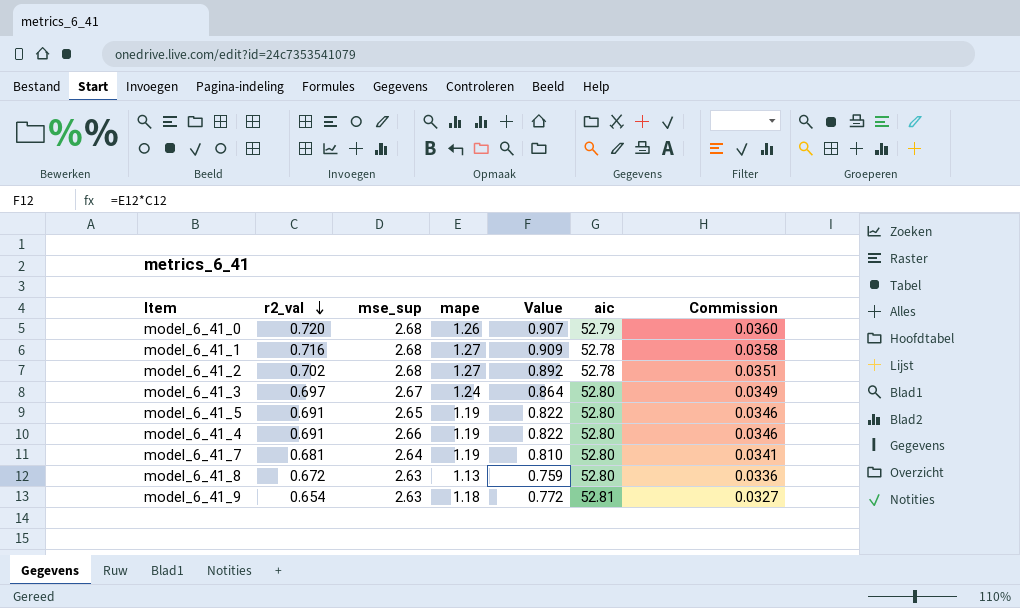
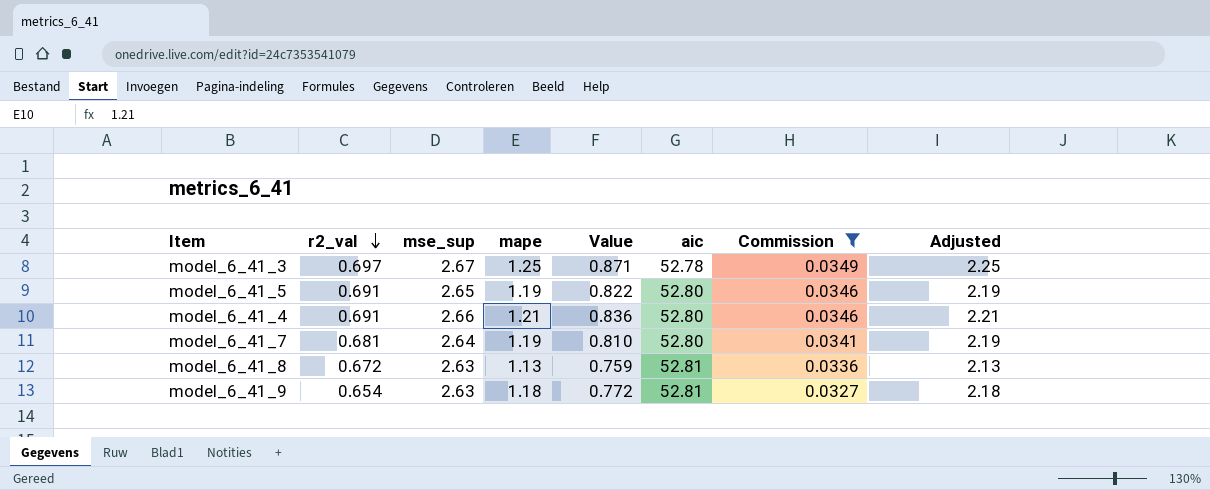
filter: none -> Commission <= 0.0349
column Adjusted | formula: none -> [mape] + 1
model_6_41_3 | mape: 1.24 -> 1.25
model_6_41_3 | Value: 0.864 -> 0.871
model_6_41_3 | aic: 52.80 -> 52.78
model_6_41_4 | mape: 1.19 -> 1.21
model_6_41_4 | Value: 0.822 -> 0.836
model_6_41_8 | aic: 52.80 -> 52.81

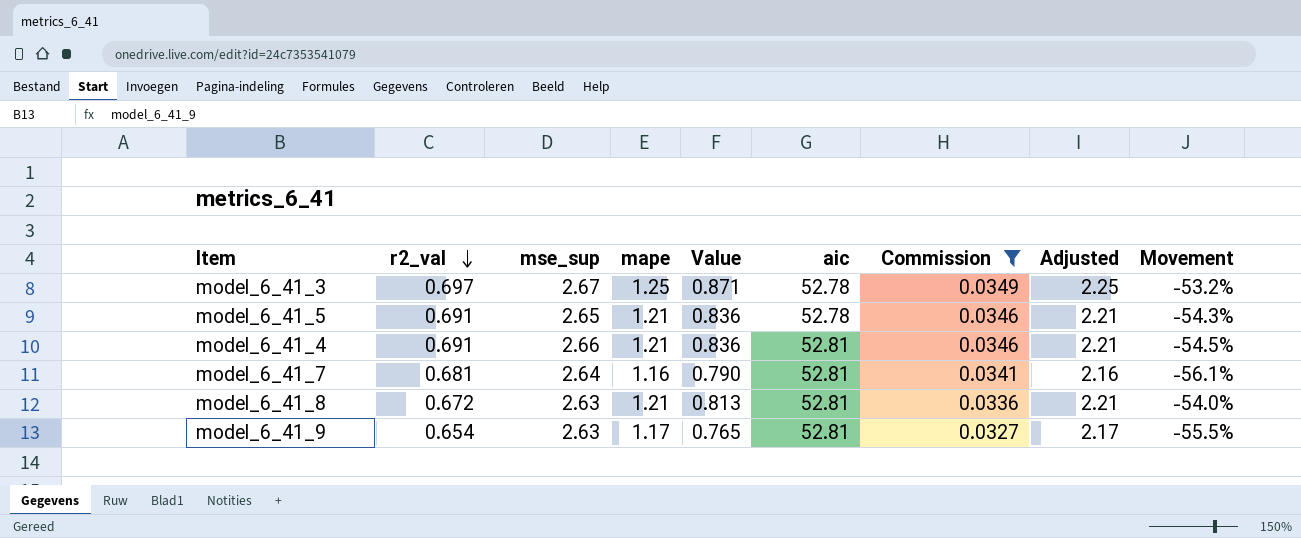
column Movement | formula: none -> ([mape] - [mse_sup]) / [mse_sup]
model_6_41_5 | mape: 1.19 -> 1.21
model_6_41_5 | Value: 0.822 -> 0.836
model_6_41_5 | aic: 52.80 -> 52.78
model_6_41_5 | Adjusted: 2.19 -> 2.21
model_6_41_4 | aic: 52.80 -> 52.81
model_6_41_7 | mape: 1.19 -> 1.16
model_6_41_7 | Value: 0.810 -> 0.790
model_6_41_7 | aic: 52.80 -> 52.81
model_6_41_7 | Adjusted: 2.19 -> 2.16
model_6_41_8 | mape: 1.13 -> 1.21
model_6_41_8 | Value: 0.759 -> 0.813
model_6_41_8 | Adjusted: 2.13 -> 2.21
model_6_41_9 | mape: 1.18 -> 1.17
model_6_41_9 | Value: 0.772 -> 0.765
model_6_41_9 | Adjusted: 2.18 -> 2.17

